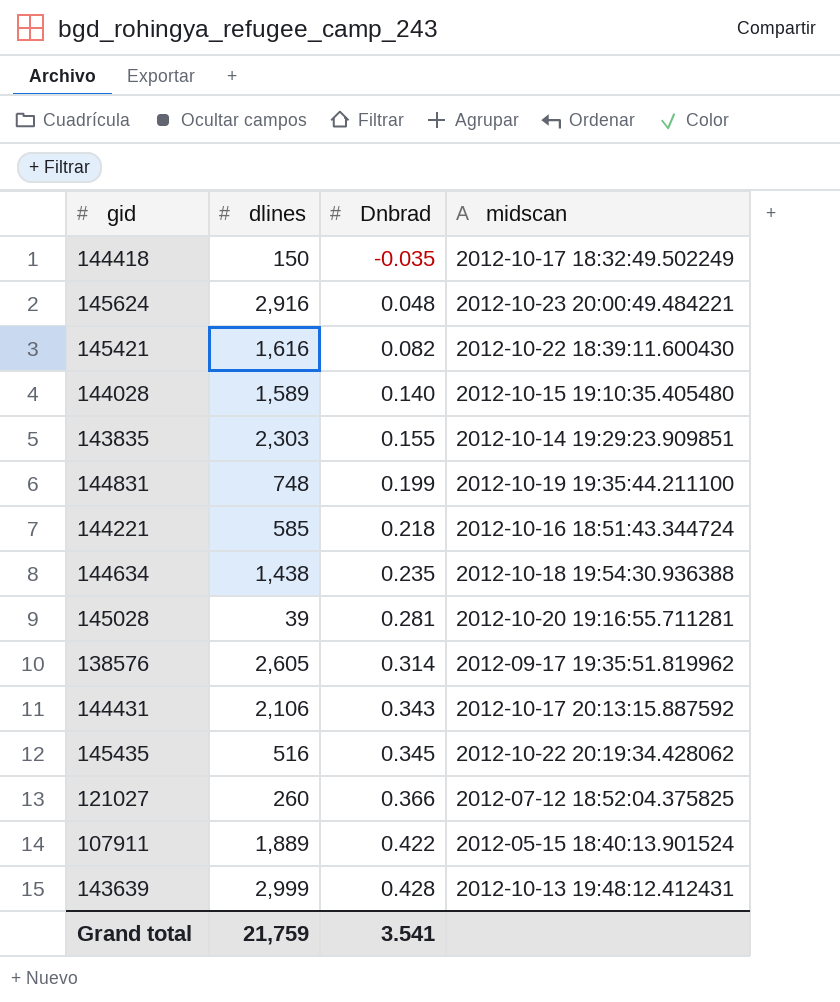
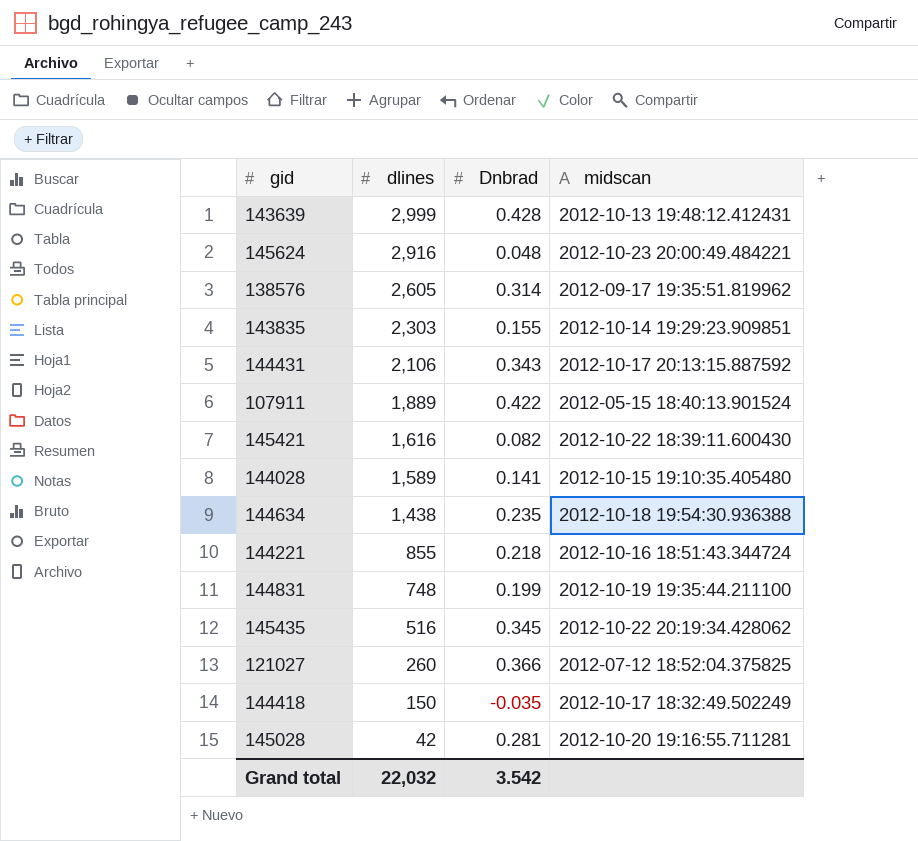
row order: Dnbrad ascending -> dlines descending
144028 | Dnbrad: 0.140 -> 0.141
144221 | dlines: 585 -> 855
145028 | dlines: 39 -> 42
Grand total | dlines: 21,759 -> 22,032
Grand total | Dnbrad: 3.541 -> 3.542

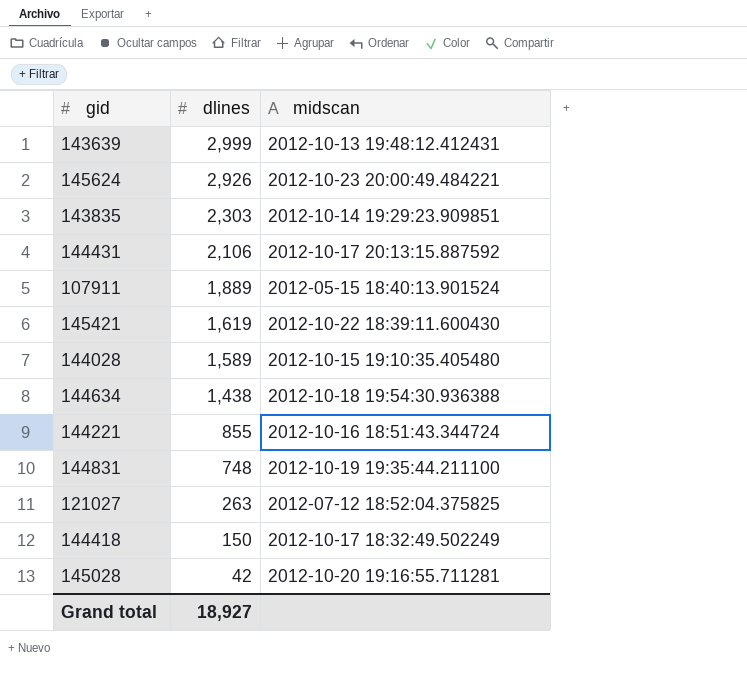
column Dnbrad | position: 3 -> none
row 138576: 2,605 | 0.314 | 2012-09-17 19:35:51.819962 -> none
row 145435: 516 | 0.345 | 2012-10-22 20:19:34.428062 -> none
145624 | dlines: 2,916 -> 2,926
145421 | dlines: 1,616 -> 1,619
121027 | dlines: 260 -> 263
Grand total | dlines: 22,032 -> 18,927

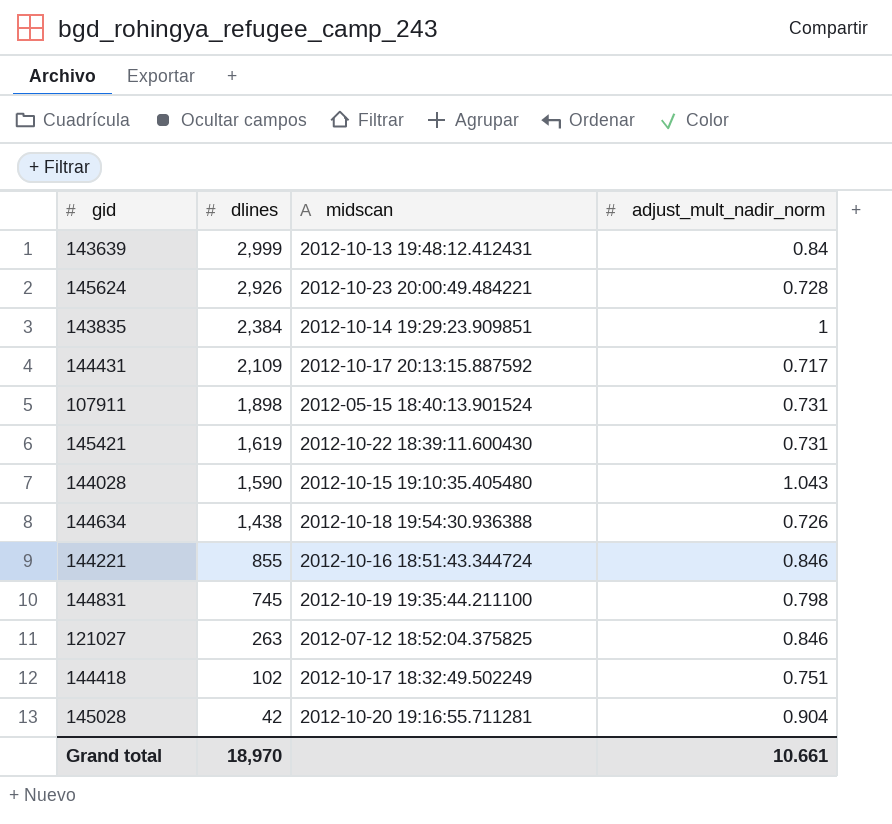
column adjust_mult_nadir_norm | position: none -> 4
143835 | dlines: 2,303 -> 2,384
144431 | dlines: 2,106 -> 2,109
107911 | dlines: 1,889 -> 1,898
144028 | dlines: 1,589 -> 1,590
144831 | dlines: 748 -> 745
144418 | dlines: 150 -> 102
Grand total | dlines: 18,927 -> 18,970

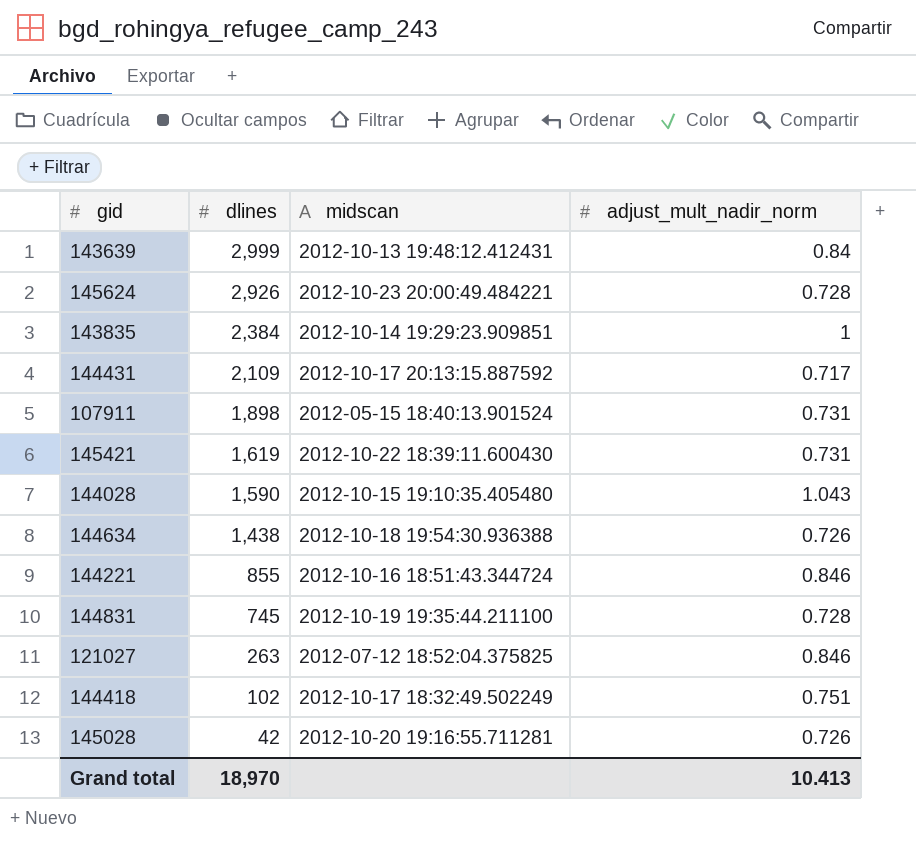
144831 | adjust_mult_nadir_norm: 0.798 -> 0.728
145028 | adjust_mult_nadir_norm: 0.904 -> 0.726
Grand total | adjust_mult_nadir_norm: 10.661 -> 10.413

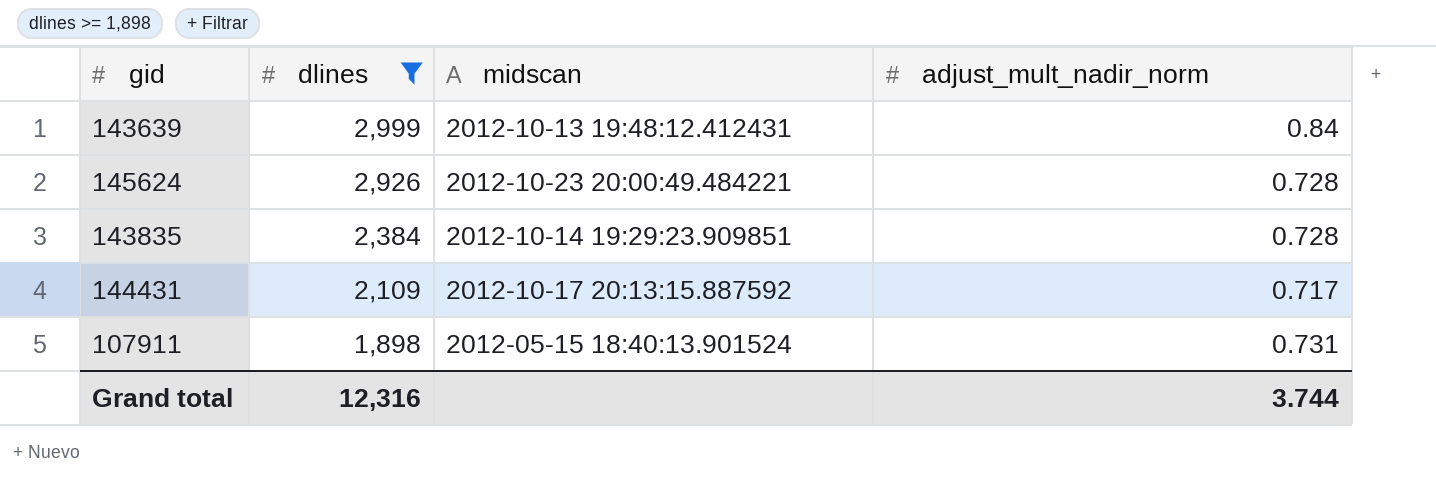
filter: none -> dlines >= 1,898
143835 | adjust_mult_nadir_norm: 1 -> 0.728
Grand total | dlines: 18,970 -> 12,316
Grand total | adjust_mult_nadir_norm: 10.413 -> 3.744

